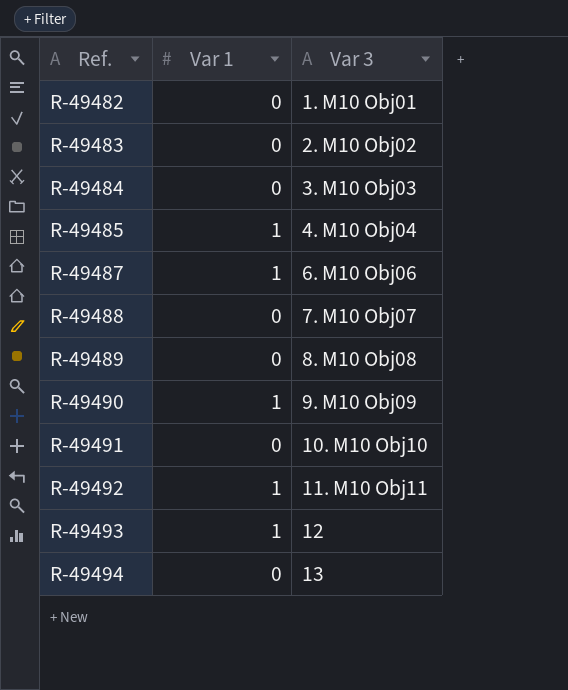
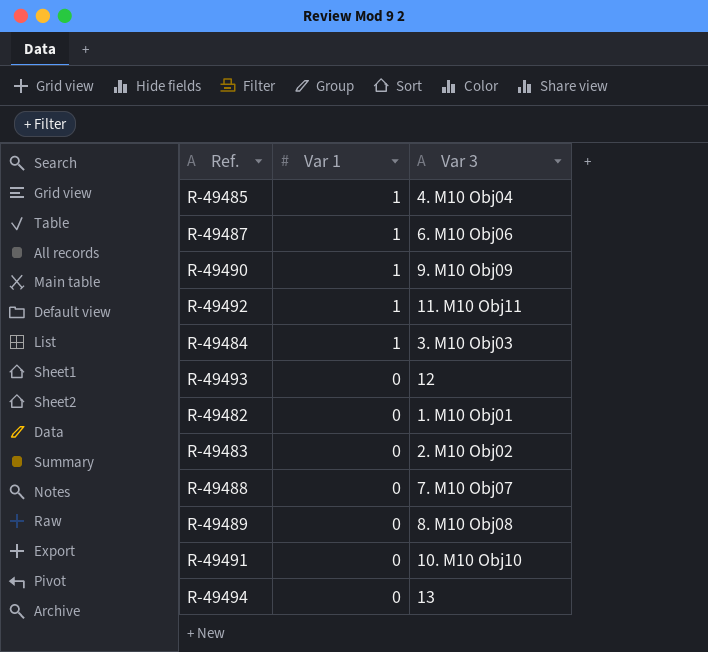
row order: Ref. ascending -> Var 1 descending
R-49484 | Var 1: 0 -> 1
R-49493 | Var 1: 1 -> 0

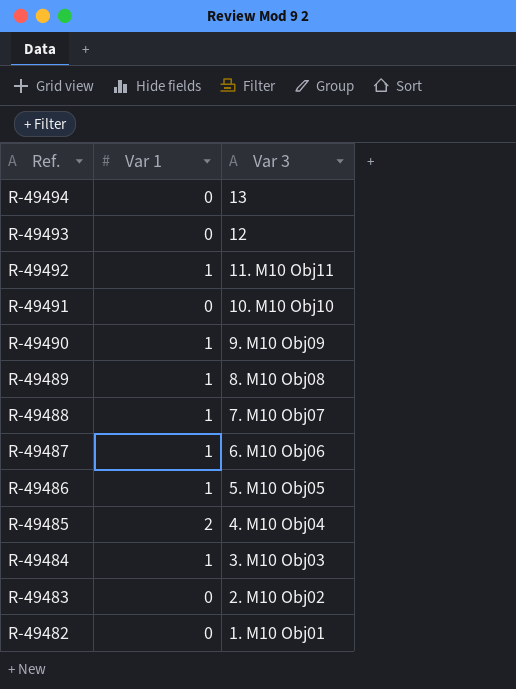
row order: Var 1 descending -> Ref. descending
R-49489 | Var 1: 0 -> 1
R-49488 | Var 1: 0 -> 1
row R-49486: none -> 1 | 5. M10 Obj05
R-49485 | Var 1: 1 -> 2

